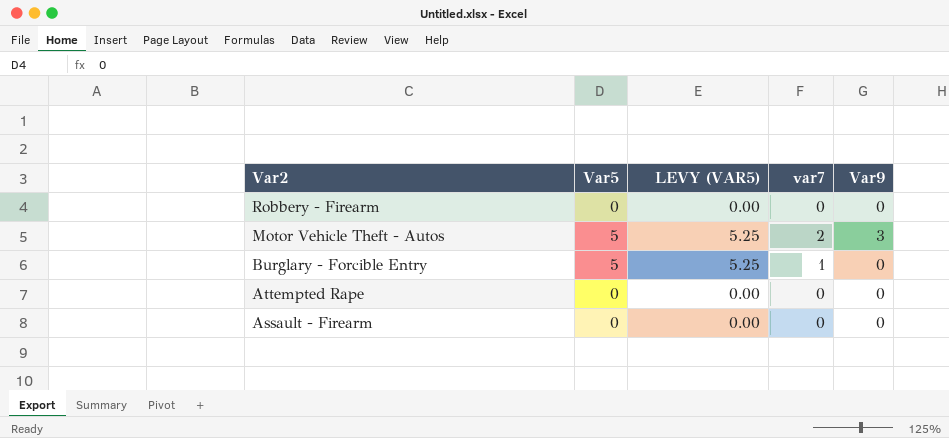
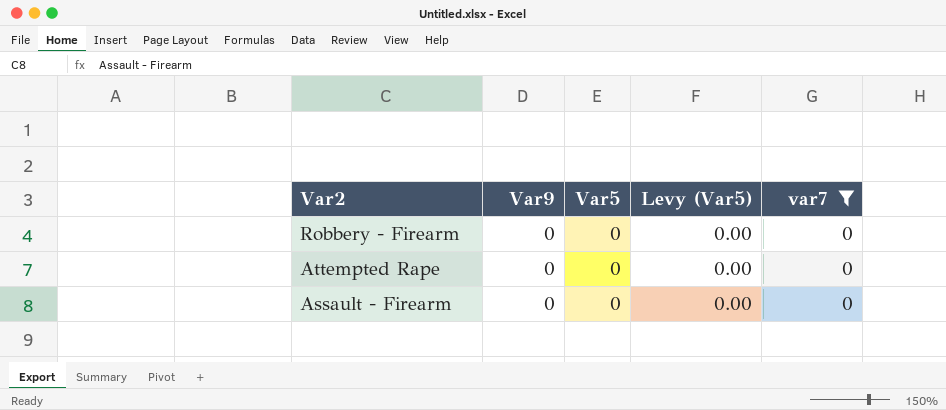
filter: none -> var7 = 0
column Var9 | position: 5 -> 2
column name: LEVY (VAR5) -> Levy (Var5)

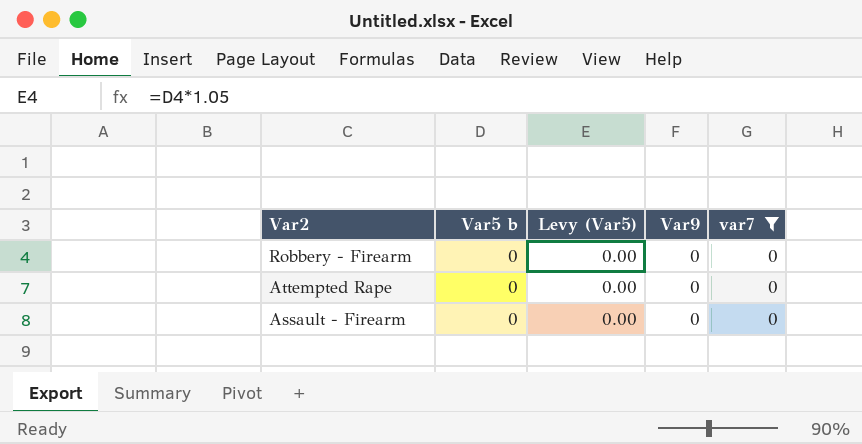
column name: Var5 -> Var5 b
column Var9 | position: 2 -> 4

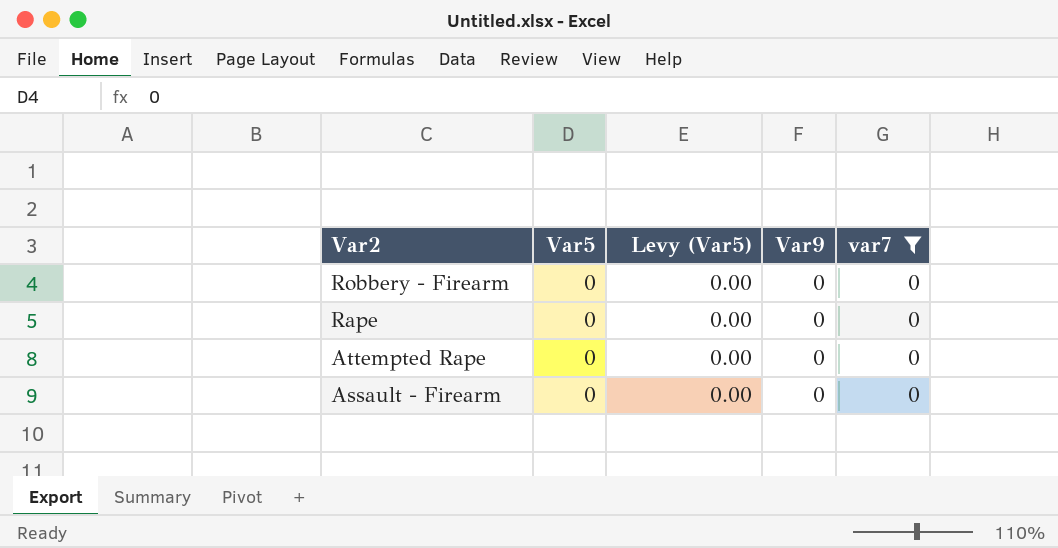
column name: Var5 b -> Var5
row Rape: none -> 0 | 0.00 | 0 | 0

